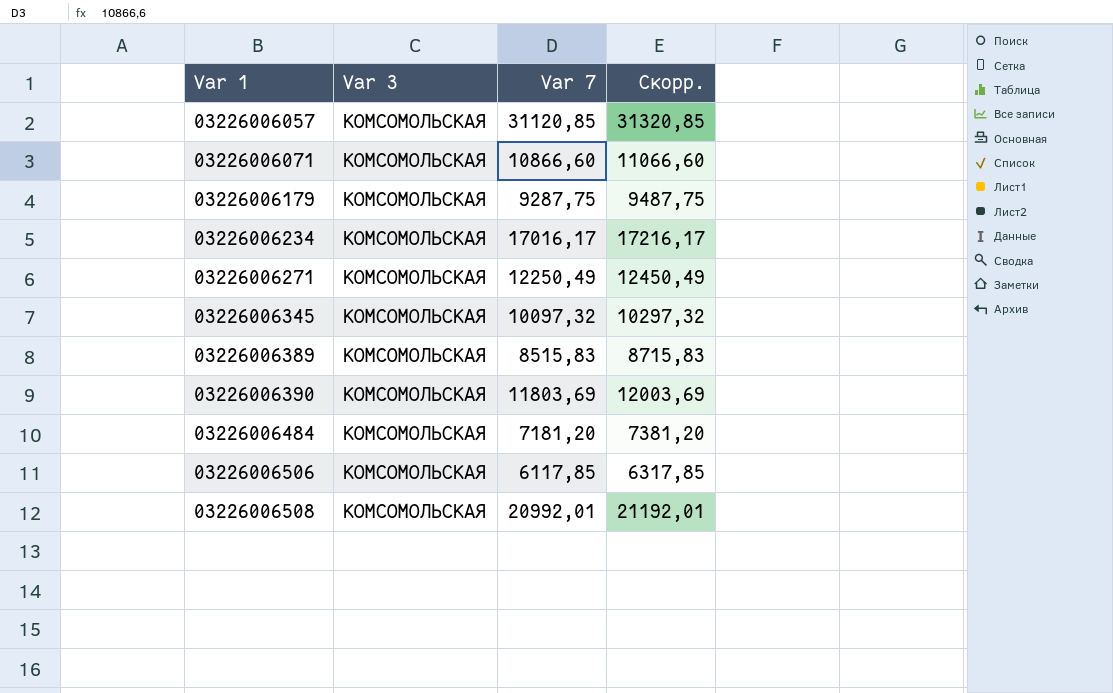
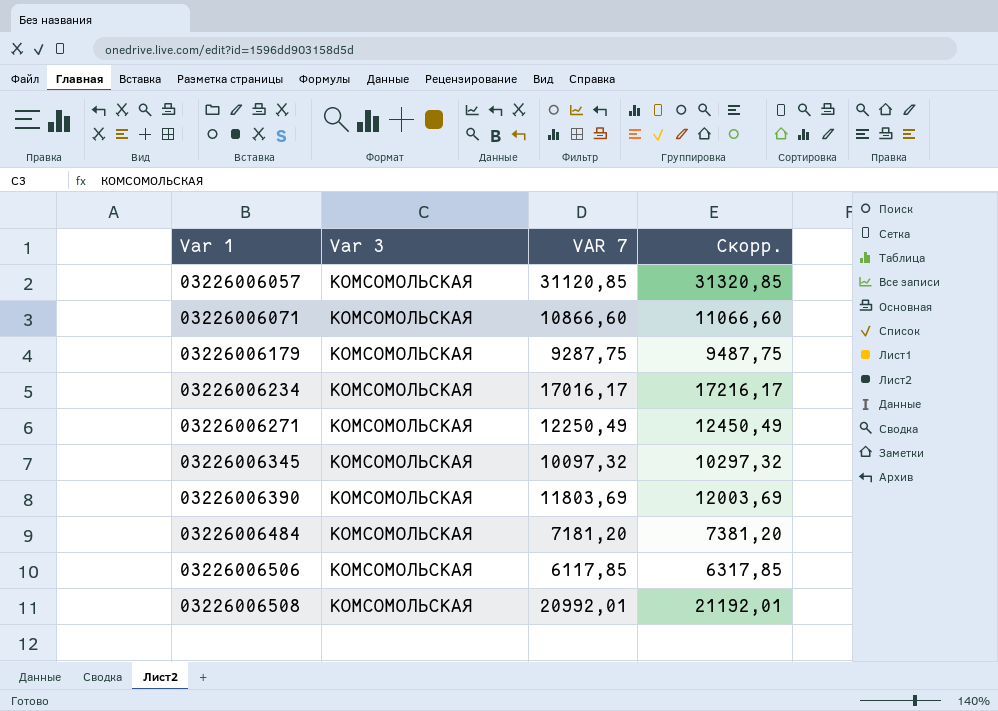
column name: Var 7 -> VAR 7
row 03226006389: КОМСОМОЛЬСКАЯ | 8515,83 | 8715,83 -> none

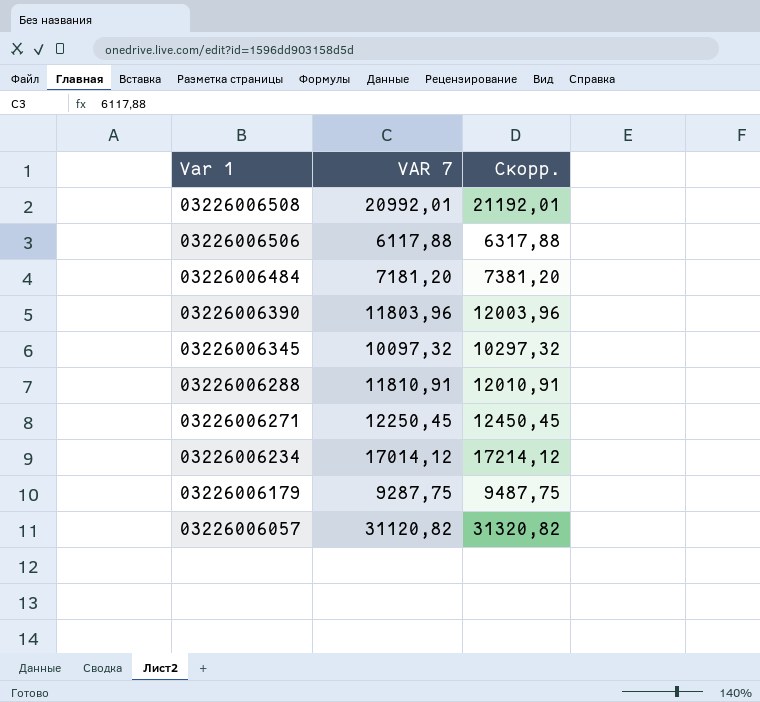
row order: Var 1 ascending -> Var 1 descending
column Var 3 | position: 2 -> none
row 03226006071: КОМСОМОЛЬСКАЯ | 10866,60 | 11066,60 -> none
03226006506 | VAR 7: 6117,85 -> 6117,88
03226006506 | Скорр.: 6317,85 -> 6317,88
03226006390 | VAR 7: 11803,69 -> 11803,96
03226006390 | Скорр.: 12003,69 -> 12003,96
row 03226006288: none -> 11810,91 | 12010,91
03226006271 | VAR 7: 12250,49 -> 12250,45
03226006271 | Скорр.: 12450,49 -> 12450,45
03226006234 | VAR 7: 17016,17 -> 17014,12
03226006234 | Скорр.: 17216,17 -> 17214,12
03226006057 | VAR 7: 31120,85 -> 31120,82
03226006057 | Скорр.: 31320,85 -> 31320,82

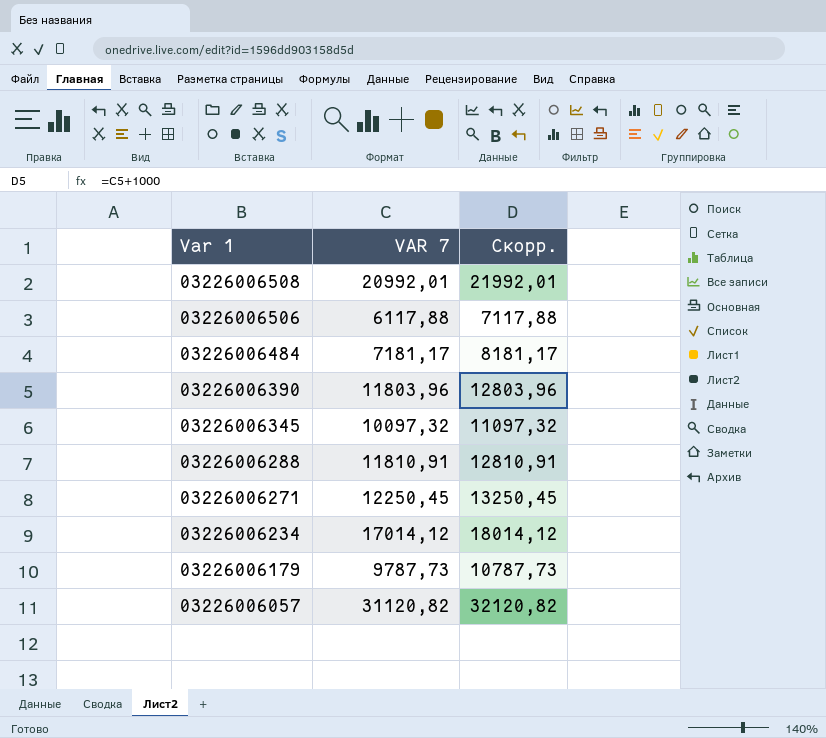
column Скорр. | formula: [VAR 7] + 200 -> [VAR 7] + 1000
03226006484 | VAR 7: 7181,20 -> 7181,17
03226006179 | VAR 7: 9287,75 -> 9787,73

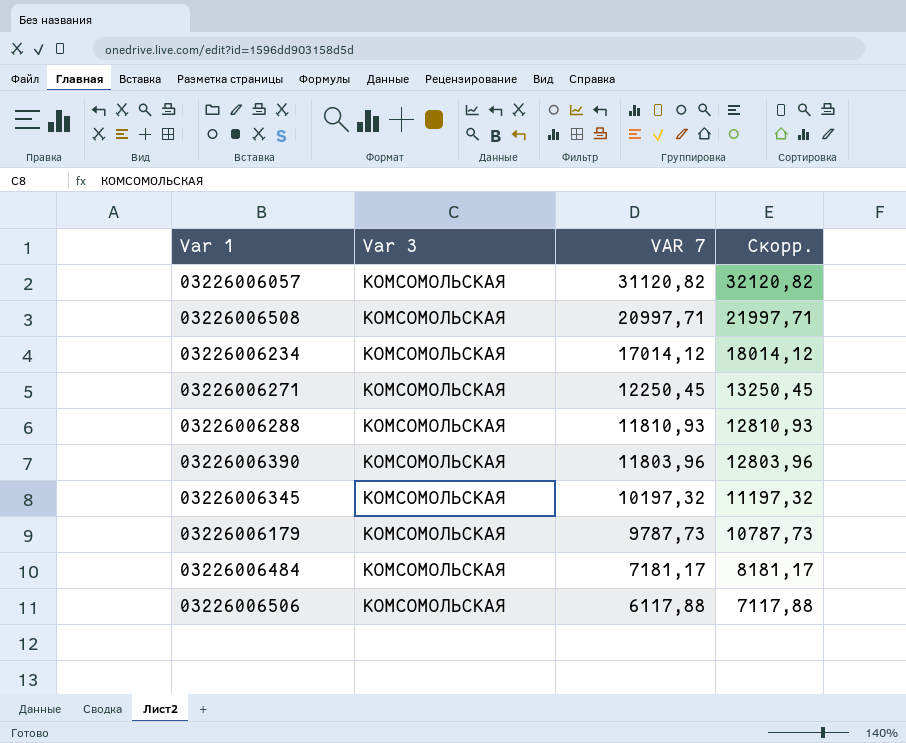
row order: Var 1 descending -> VAR 7 descending
column Var 3 | position: none -> 2
03226006508 | VAR 7: 20992,01 -> 20997,71
03226006508 | Скорр.: 21992,01 -> 21997,71
03226006288 | VAR 7: 11810,91 -> 11810,93
03226006288 | Скорр.: 12810,91 -> 12810,93
03226006345 | VAR 7: 10097,32 -> 10197,32
03226006345 | Скорр.: 11097,32 -> 11197,32

